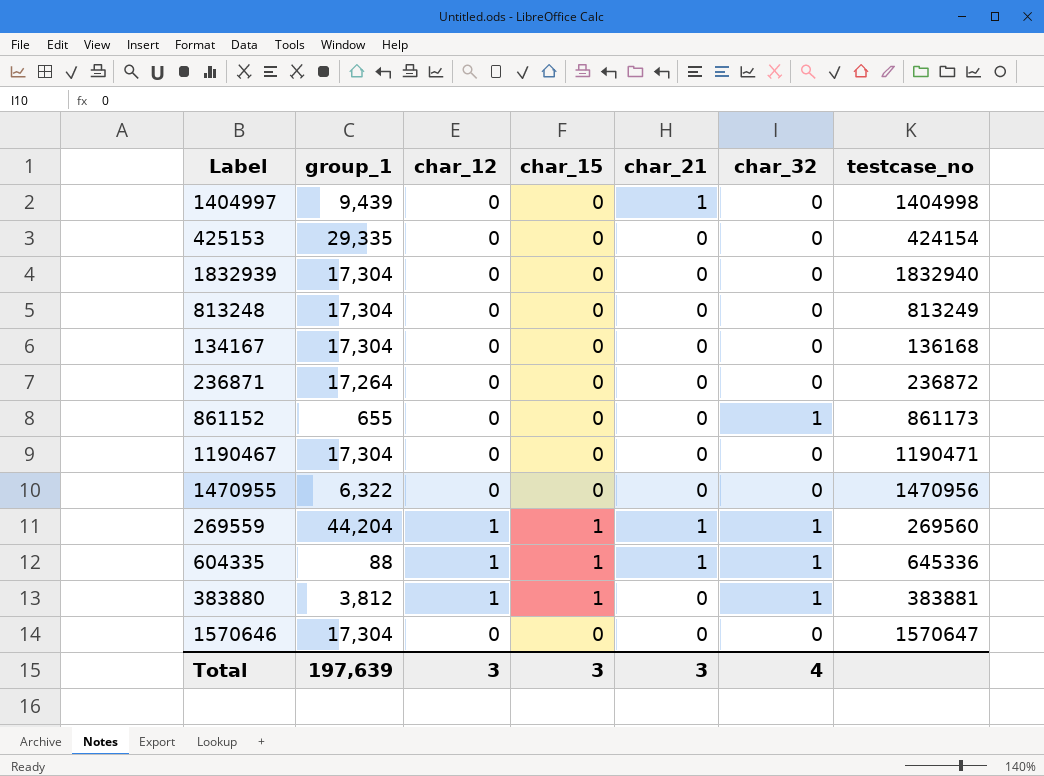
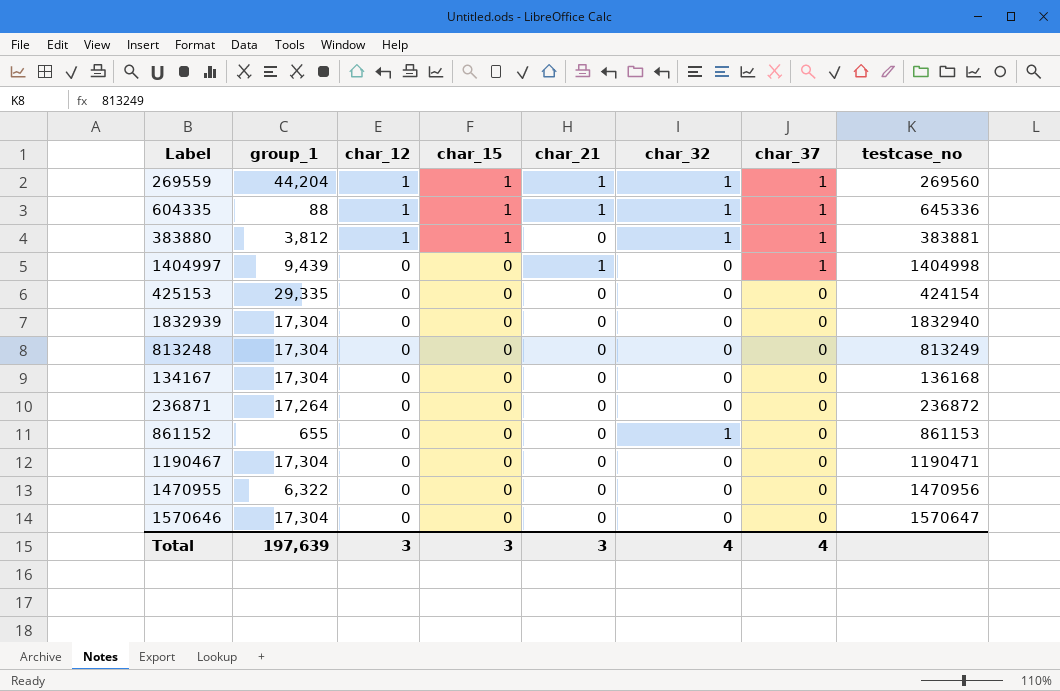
row order: none -> char_12 descending
column char_37 | position: none -> 7
861152 | testcase_no: 861173 -> 861153

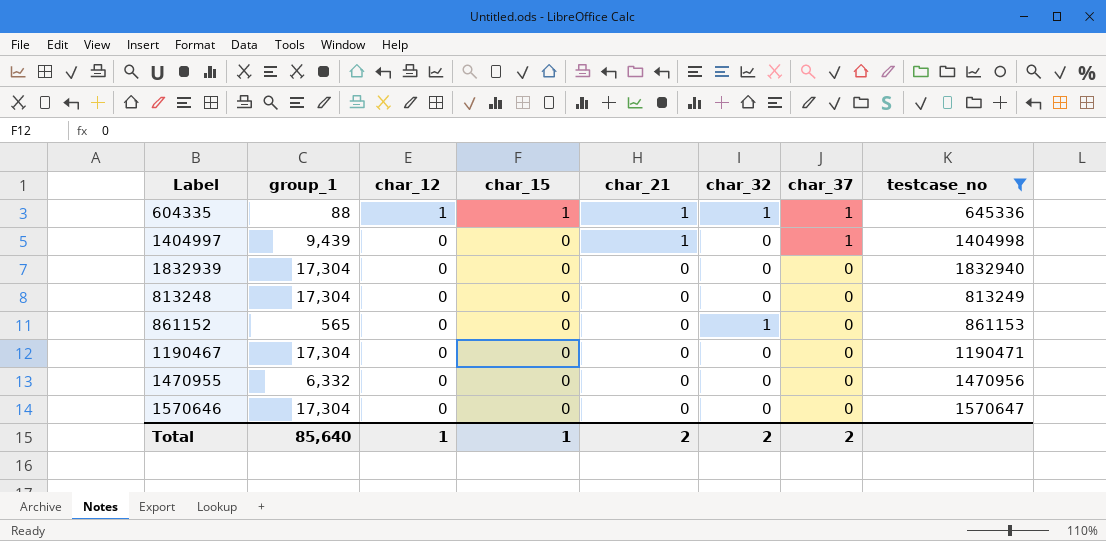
filter: none -> testcase_no >= 645336
861152 | group_1: 655 -> 565
1470955 | group_1: 6,322 -> 6,332
Total | group_1: 197,639 -> 85,640
Total | char_12: 3 -> 1
Total | char_15: 3 -> 1
Total | char_21: 3 -> 2
Total | char_32: 4 -> 2
Total | char_37: 4 -> 2

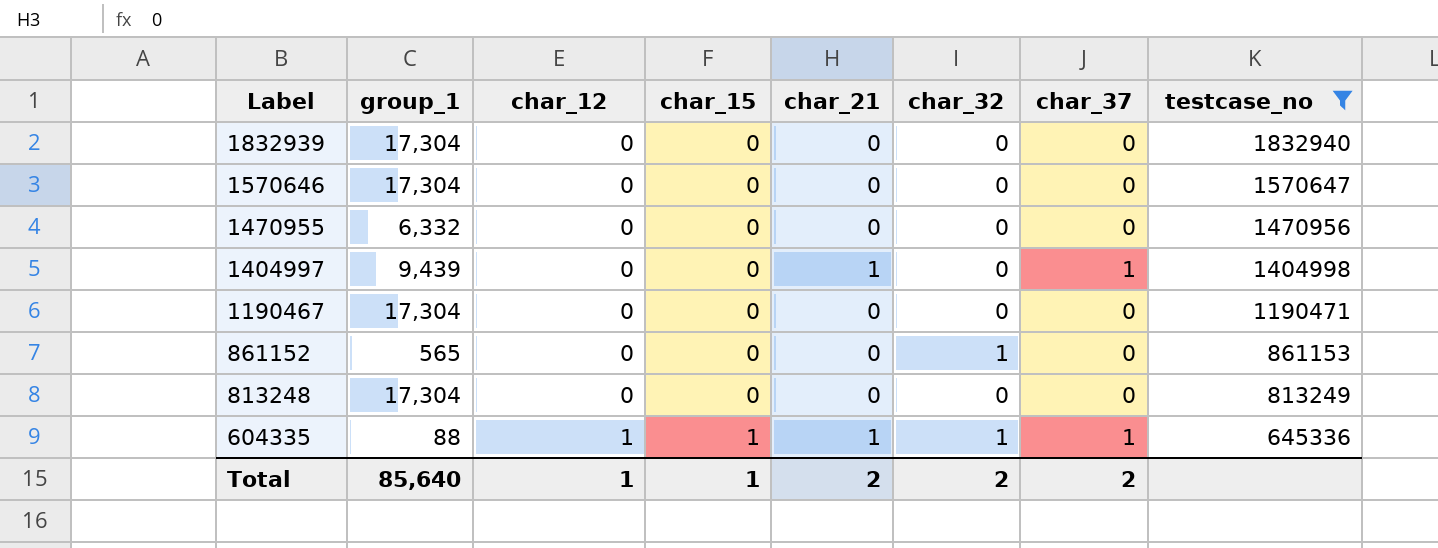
row order: char_12 descending -> Label descending

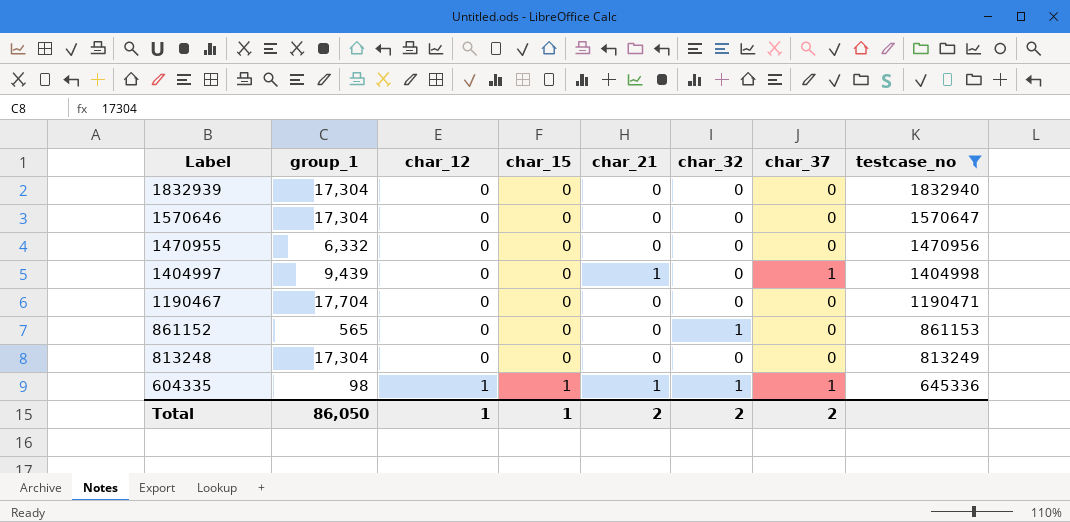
1190467 | group_1: 17,304 -> 17,704
604335 | group_1: 88 -> 98
Total | group_1: 85,640 -> 86,050

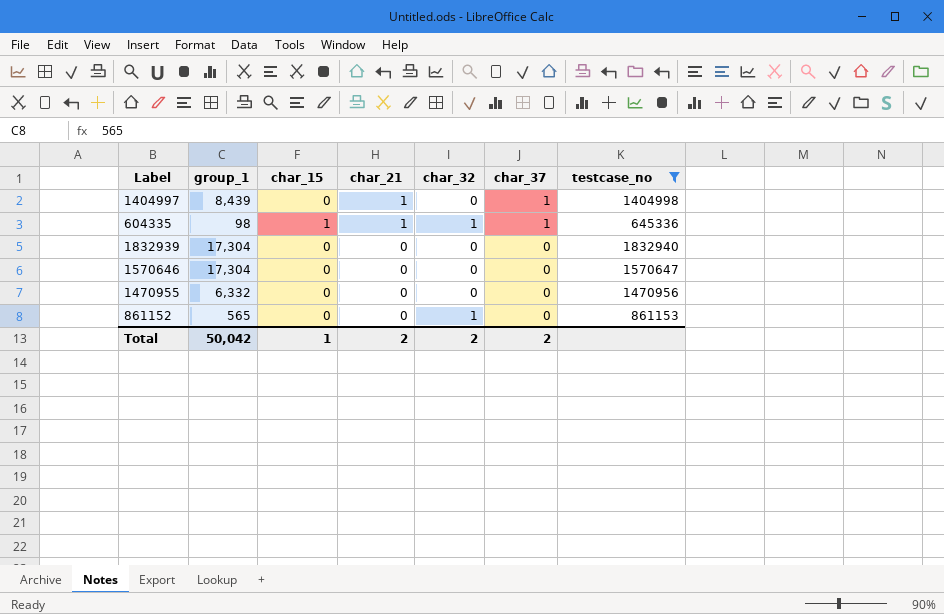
row order: Label descending -> char_21 descending
column char_12 | position: 3 -> none
row 1190467: 17,704 | 0 | 0 | 0 | 0 | 0 | 1190471 -> none
row 813248: 17,304 | 0 | 0 | 0 | 0 | 0 | 813249 -> none
1404997 | group_1: 9,439 -> 8,439
Total | group_1: 86,050 -> 50,042

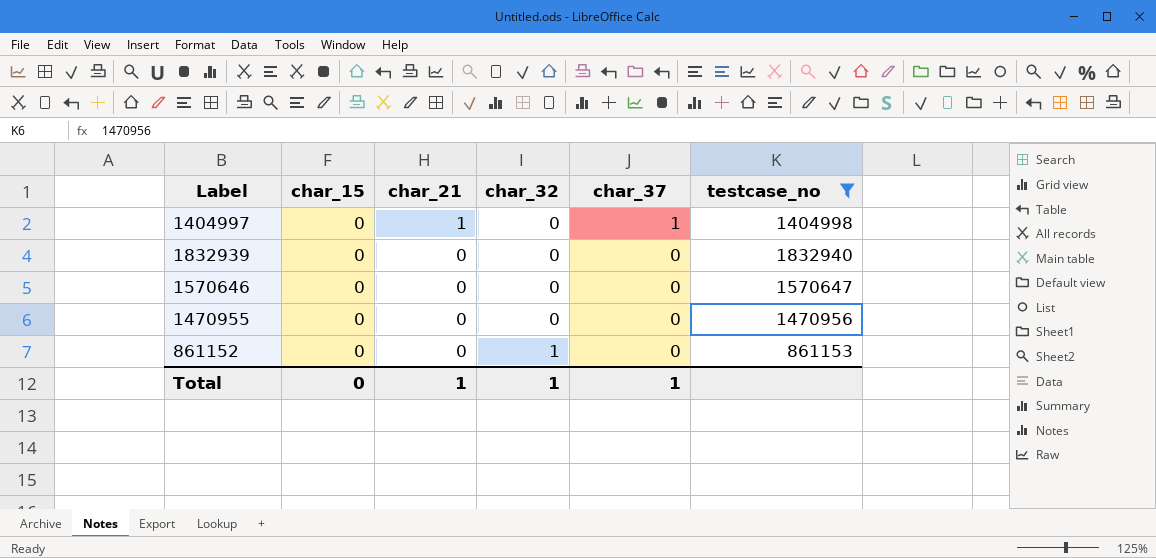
column group_1 | position: 2 -> none
row 604335: 98 | 1 | 1 | 1 | 1 | 645336 -> none
Total | char_15: 1 -> 0
Total | char_21: 2 -> 1
Total | char_32: 2 -> 1
Total | char_37: 2 -> 1

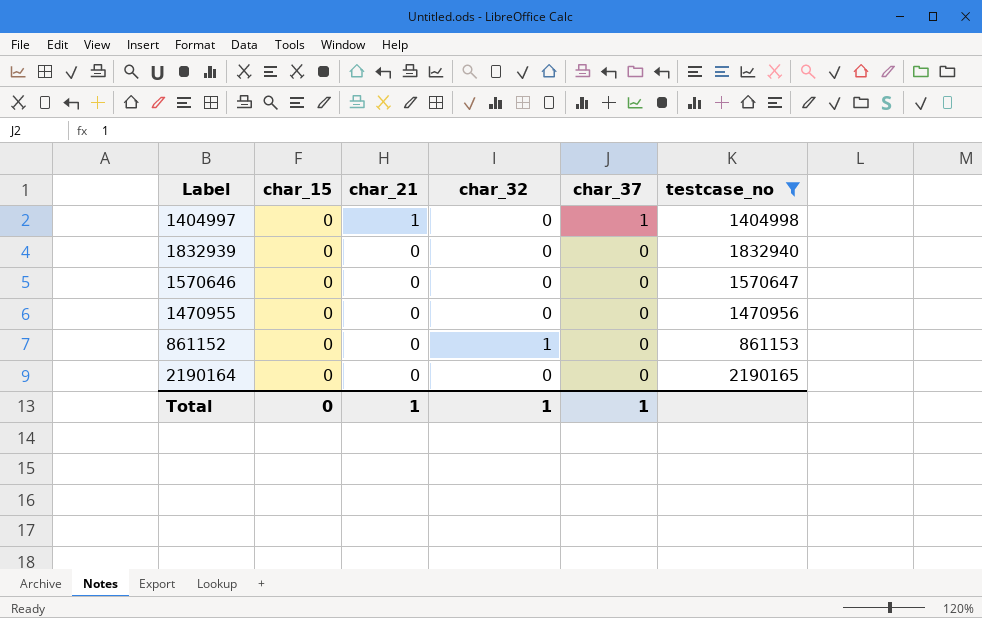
row 2190164: none -> 0 | 0 | 0 | 0 | 2190165

